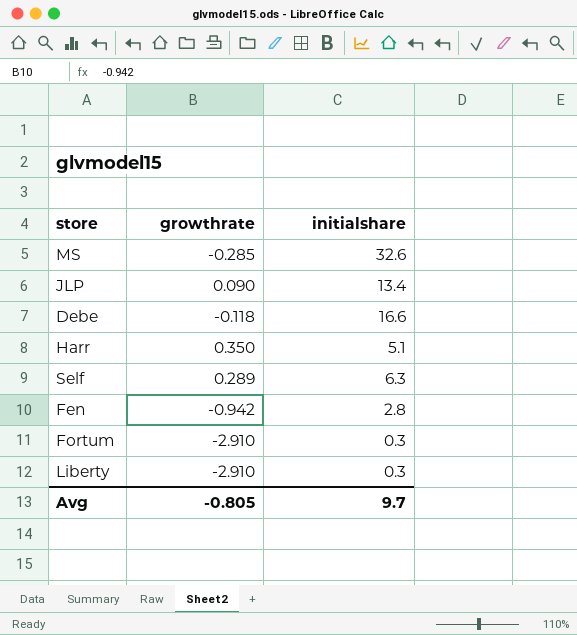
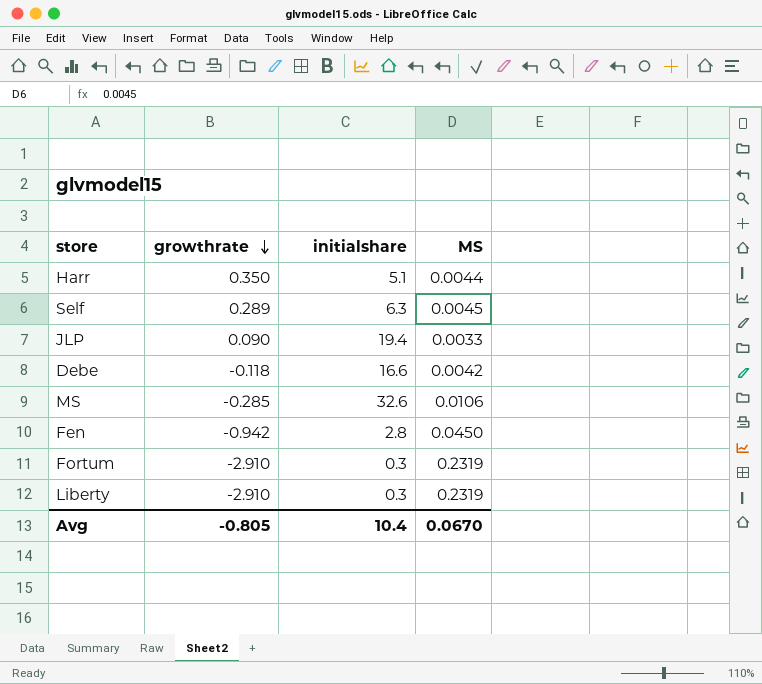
row order: none -> growthrate descending
column MS | position: none -> 4
JLP | initialshare: 13.4 -> 19.4
Avg | initialshare: 9.7 -> 10.4

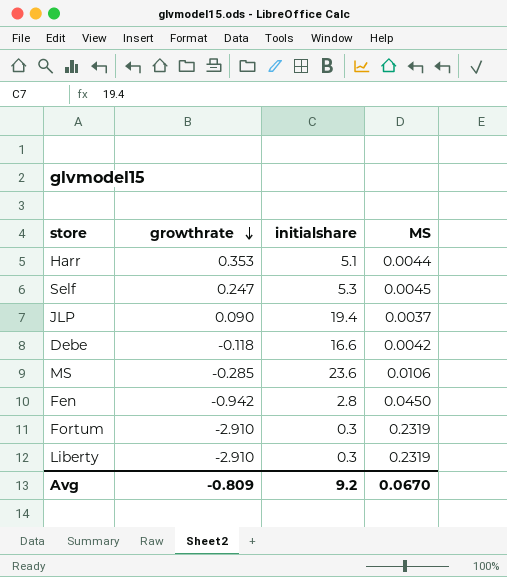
Harr | growthrate: 0.350 -> 0.353
Self | growthrate: 0.289 -> 0.247
Self | initialshare: 6.3 -> 5.3
JLP | MS: 0.0033 -> 0.0037
MS | initialshare: 32.6 -> 23.6
Avg | growthrate: -0.805 -> -0.809
Avg | initialshare: 10.4 -> 9.2

